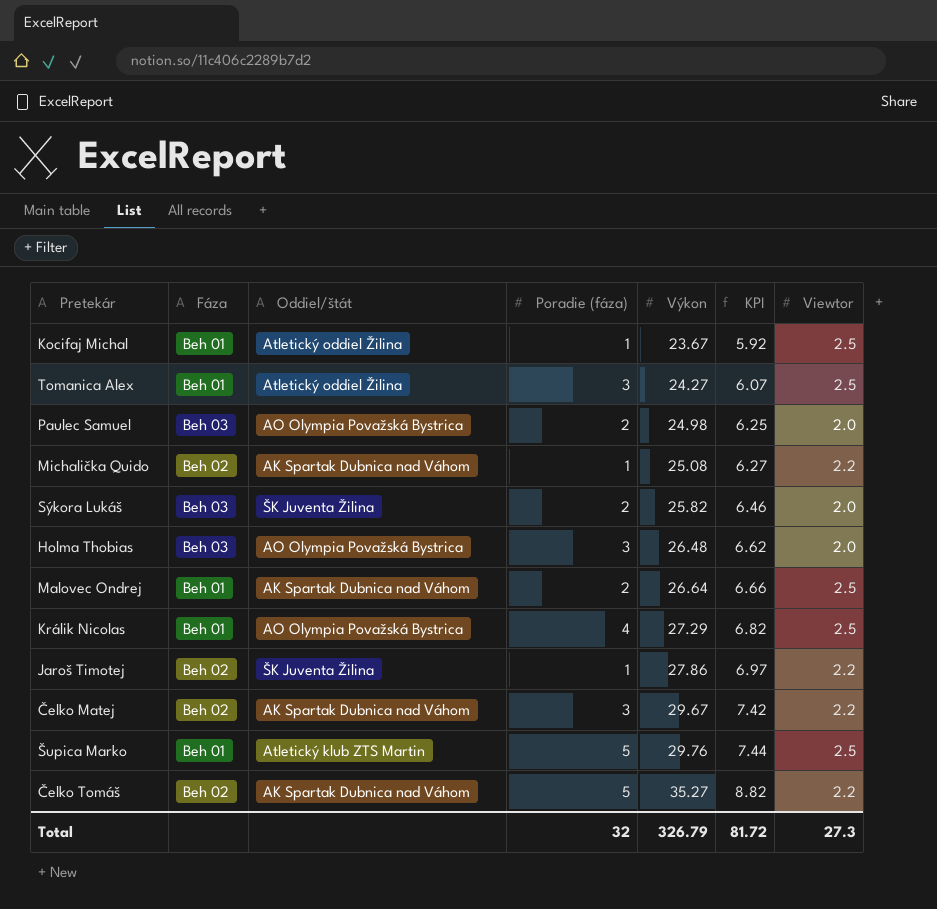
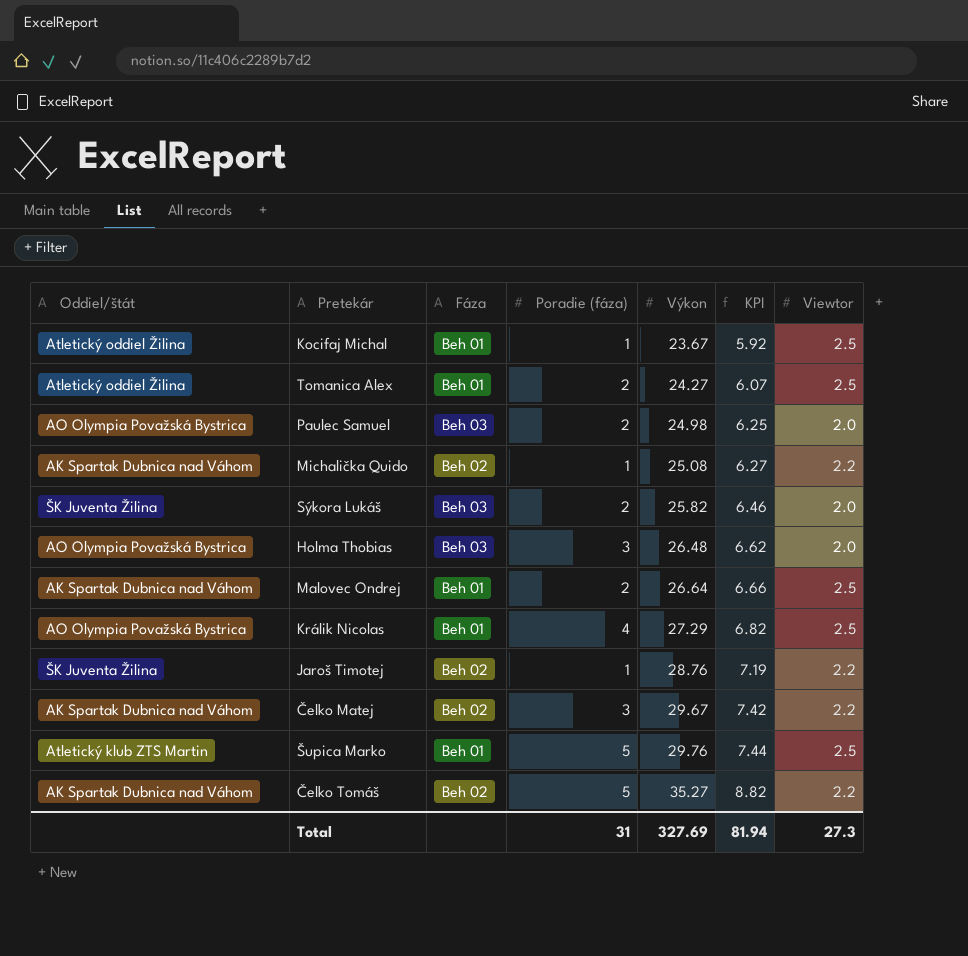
column Oddiel/štát | position: 3 -> 1
Tomanica Alex | Poradie (fáza): 3 -> 2
Jaroš Timotej | Výkon: 27.86 -> 28.76
Jaroš Timotej | KPI: 6.97 -> 7.19
Total | Poradie (fáza): 32 -> 31
Total | Výkon: 326.79 -> 327.69
Total | KPI: 81.72 -> 81.94

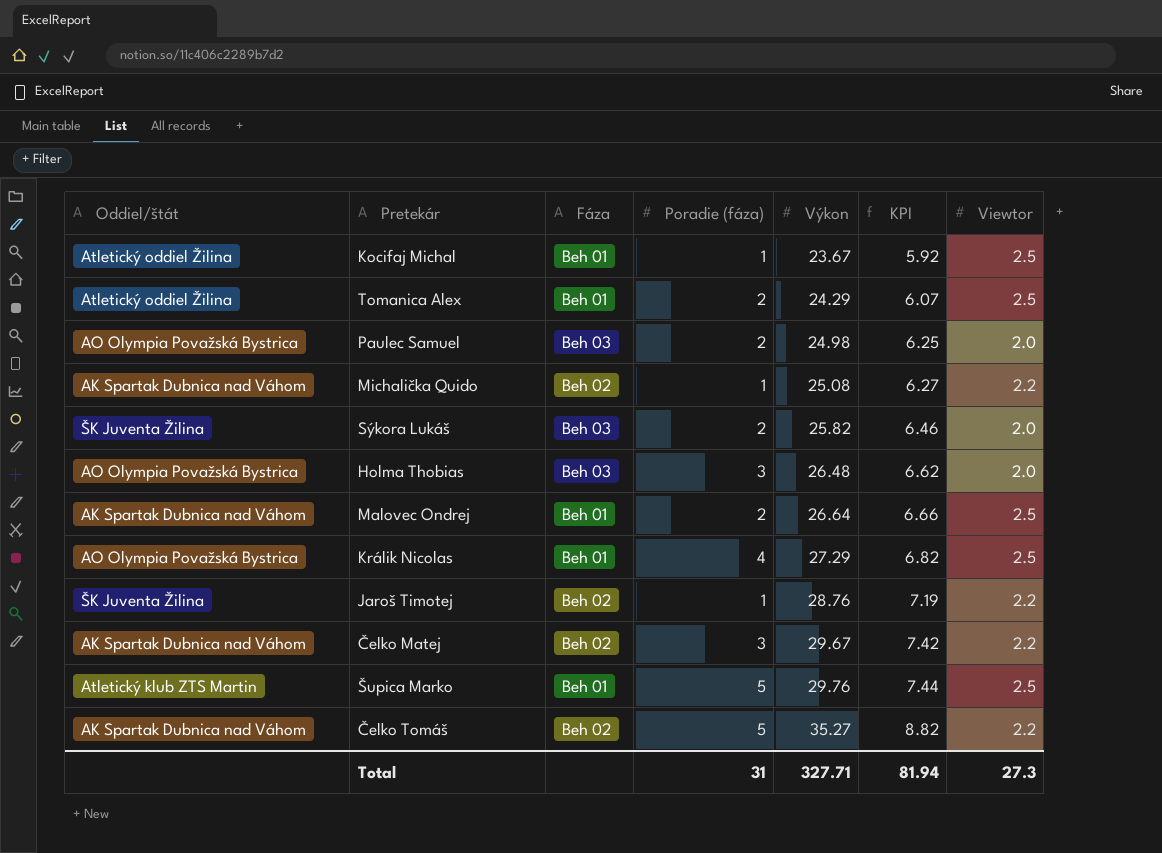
Tomanica Alex | Výkon: 24.27 -> 24.29
Total | Výkon: 327.69 -> 327.71

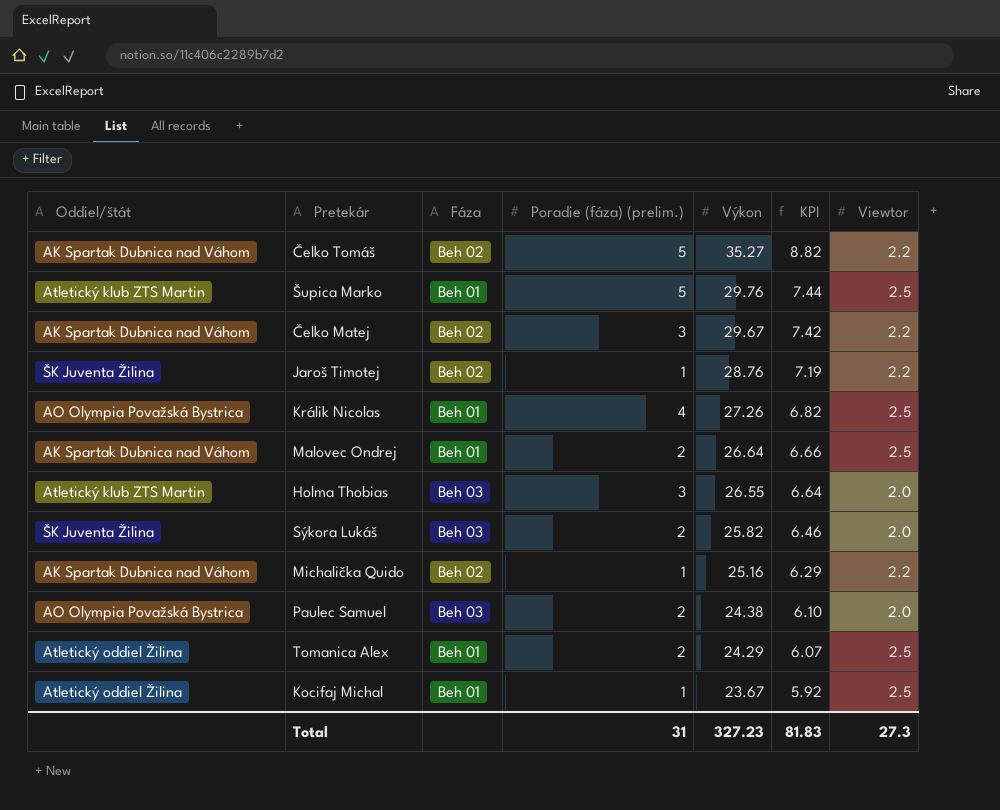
row order: Výkon ascending -> Výkon descending
column name: Poradie (fáza) -> Poradie (fáza) (prelim.)
Králik Nicolas | Výkon: 27.29 -> 27.26
Holma Thobias | Oddiel/štát: AO Olympia Považská Bystrica -> Atletický klub ZTS Martin
Holma Thobias | Výkon: 26.48 -> 26.55
Holma Thobias | KPI: 6.62 -> 6.64
Michalička Quido | Výkon: 25.08 -> 25.16
Michalička Quido | KPI: 6.27 -> 6.29
Paulec Samuel | Výkon: 24.98 -> 24.38
Paulec Samuel | KPI: 6.25 -> 6.10
Total | Výkon: 327.71 -> 327.23
Total | KPI: 81.94 -> 81.83

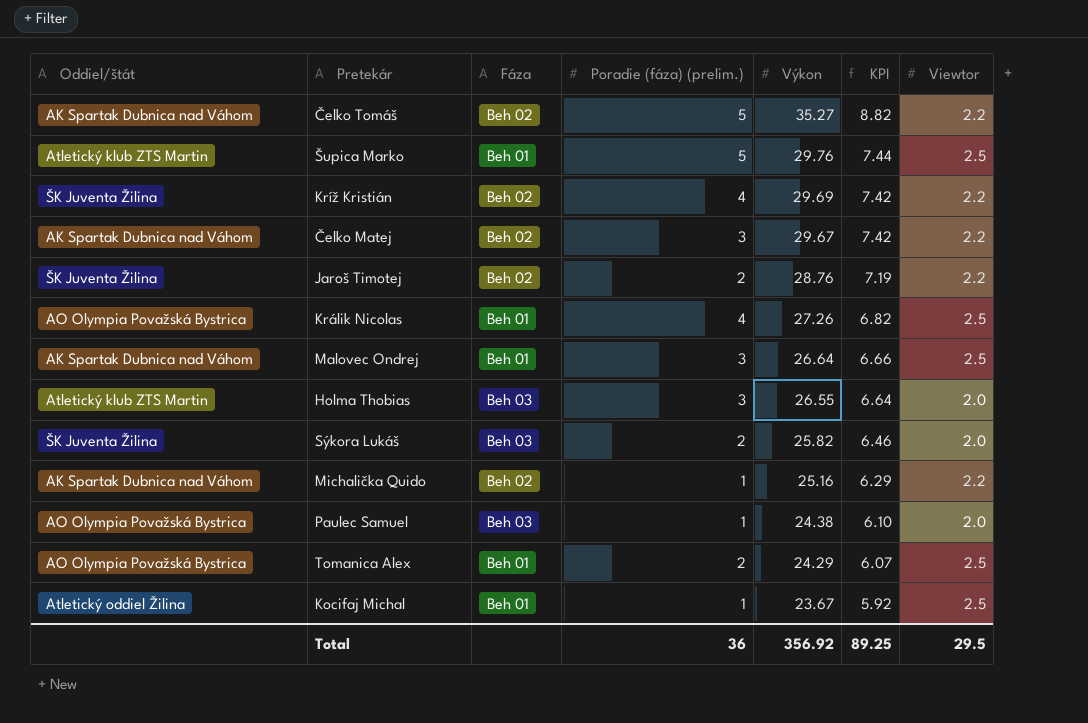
row Kríž Kristián: none -> ŠK Juventa Žilina | Beh 02 | 4 | 29.69 | 7.42 | 2.2
Jaroš Timotej | Poradie (fáza) (prelim.): 1 -> 2
Malovec Ondrej | Poradie (fáza) (prelim.): 2 -> 3
Paulec Samuel | Poradie (fáza) (prelim.): 2 -> 1
Tomanica Alex | Oddiel/štát: Atletický oddiel Žilina -> AO Olympia Považská Bystrica
Total | Poradie (fáza) (prelim.): 31 -> 36
Total | Výkon: 327.23 -> 356.92
Total | KPI: 81.83 -> 89.25
Total | Viewtor: 27.3 -> 29.5

